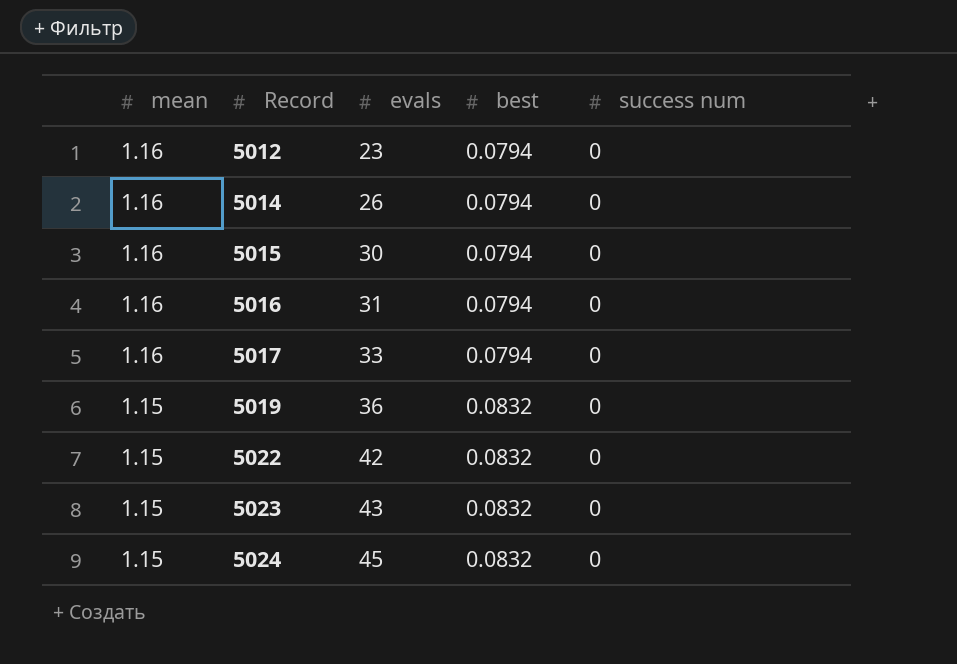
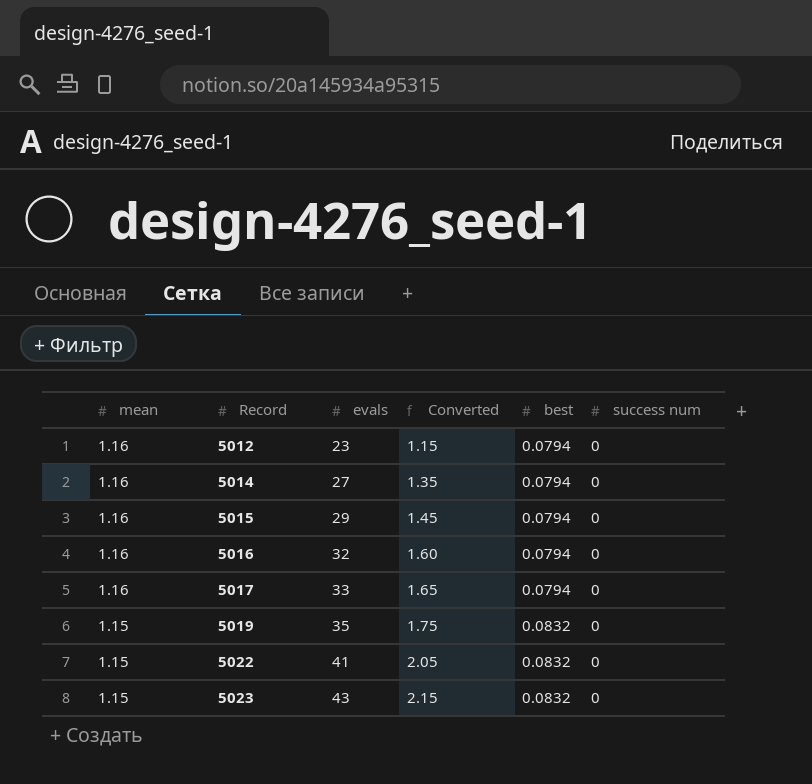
column Converted | formula: none -> [evals] * 0.05
row 5024: 1.15 | 45 | 0.0832 | 0 -> none
5014 | evals: 26 -> 27
5015 | evals: 30 -> 29
5016 | evals: 31 -> 32
5019 | evals: 36 -> 35
5022 | evals: 42 -> 41

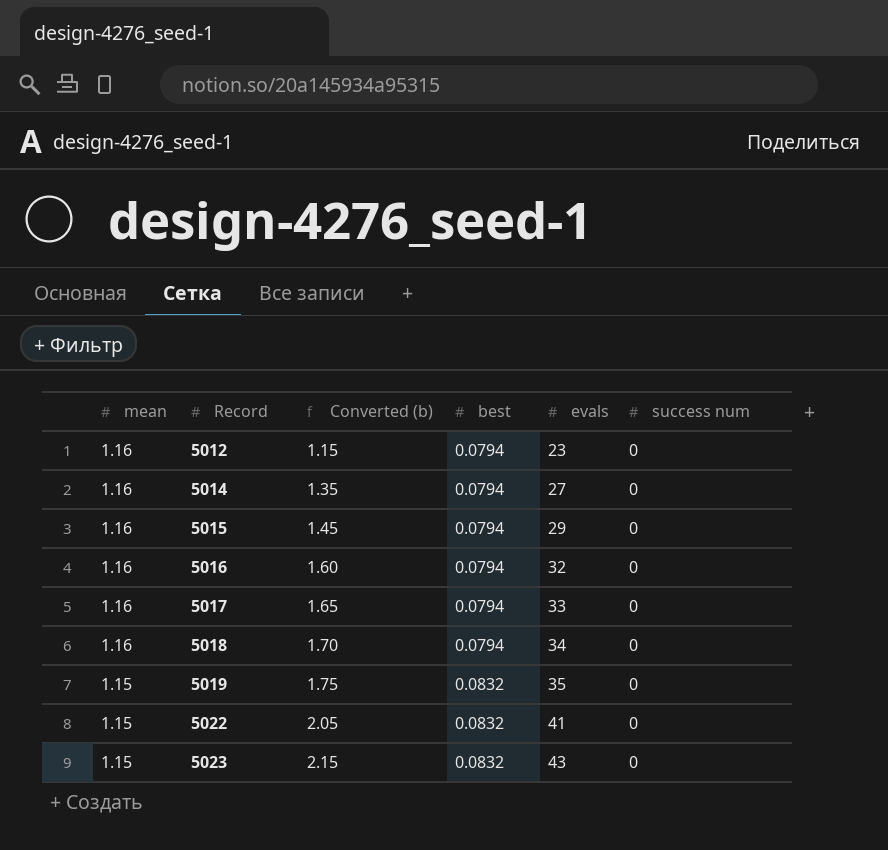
column name: Converted -> Converted (b)
column evals | position: 3 -> 5
row 5018: none -> 1.16 | 1.70 | 0.0794 | 34 | 0

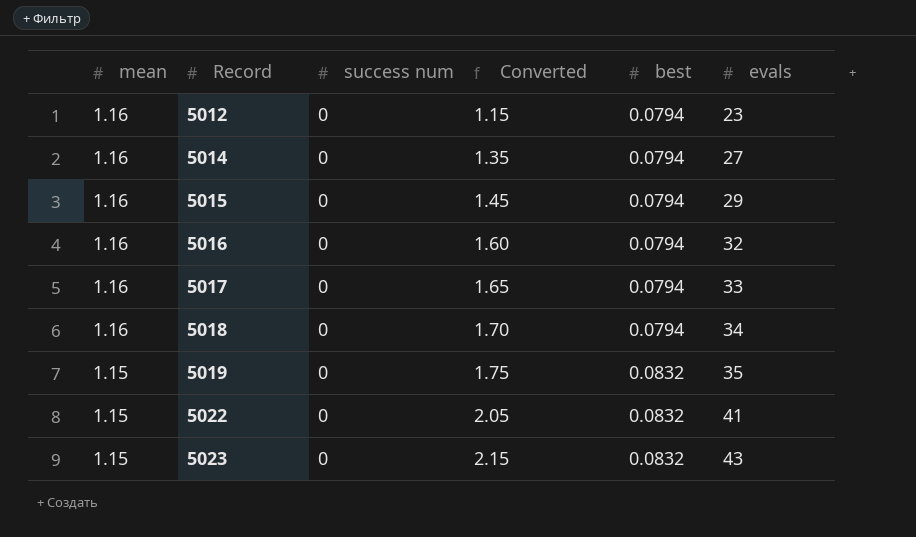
column success num | position: 6 -> 3
column name: Converted (b) -> Converted

